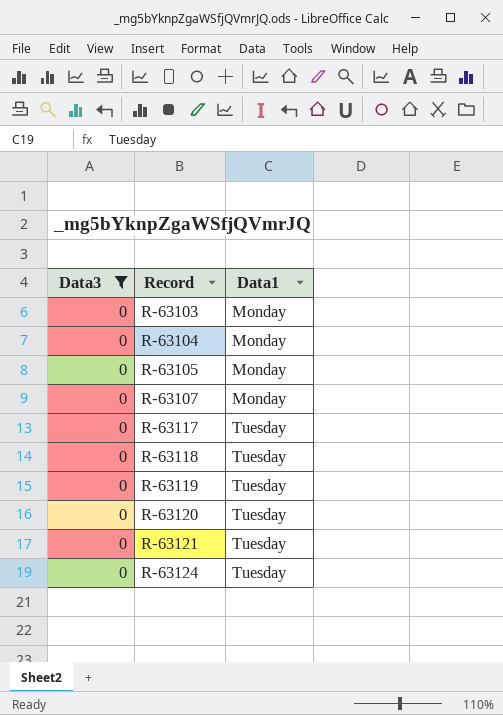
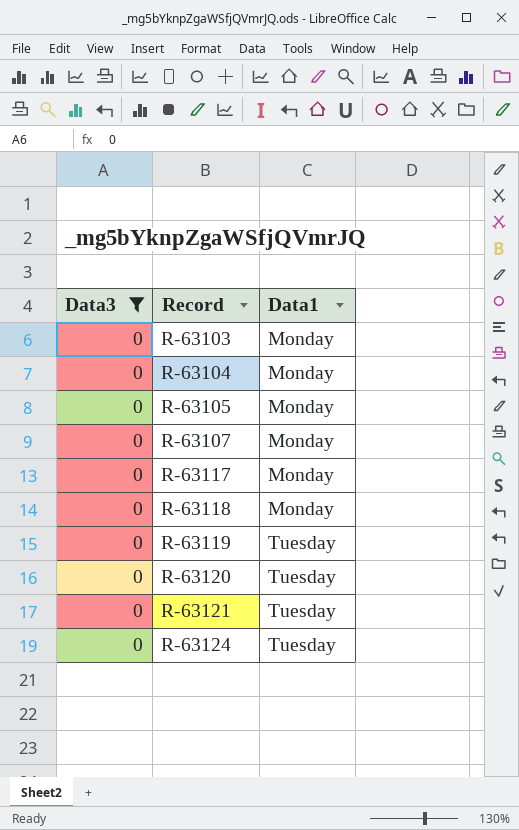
R-63117 | Data1: Tuesday -> Monday
R-63118 | Data1: Tuesday -> Monday

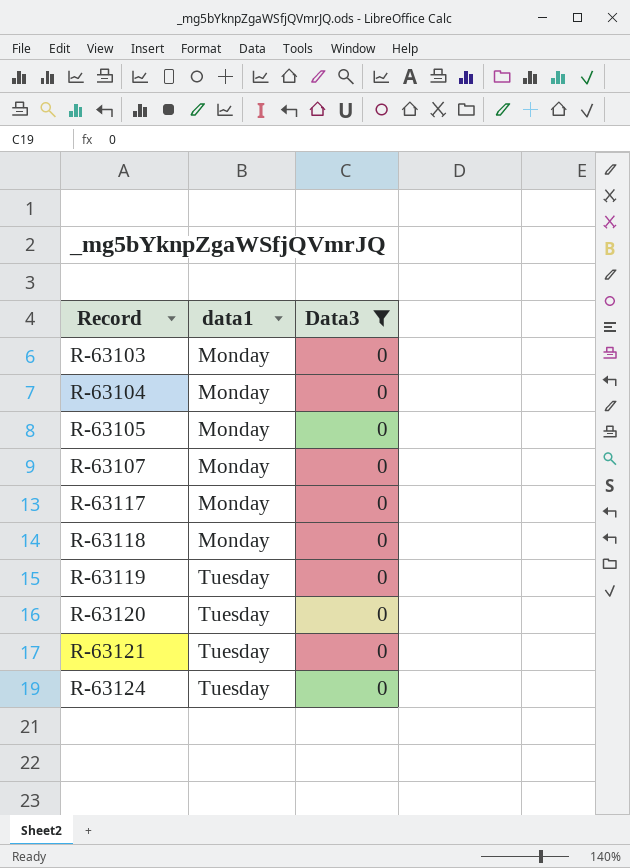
column name: Data1 -> data1
column Data3 | position: 1 -> 3

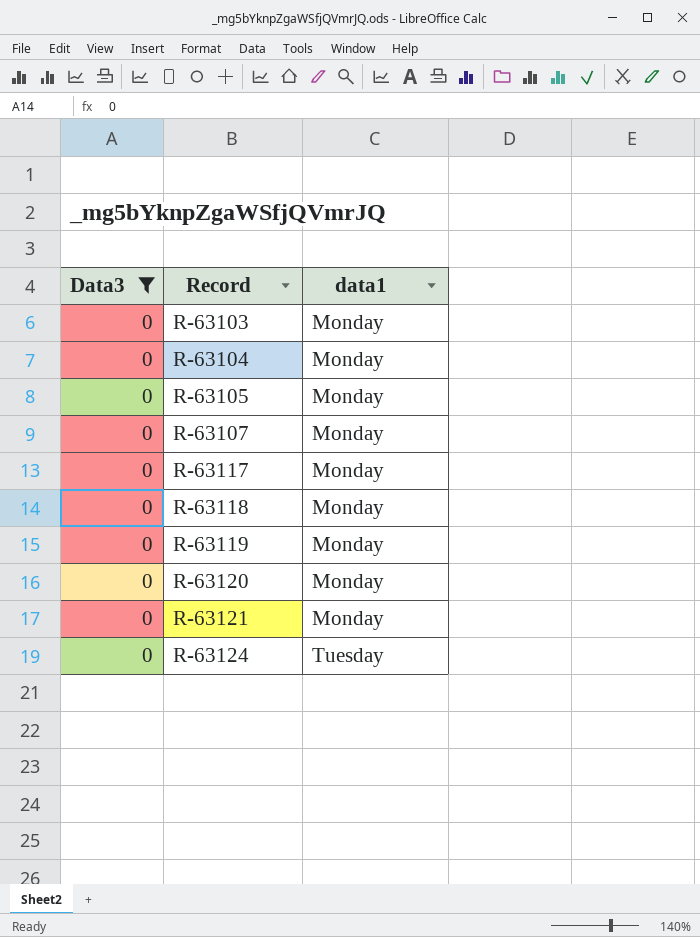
column Data3 | position: 3 -> 1
R-63119 | data1: Tuesday -> Monday
R-63120 | data1: Tuesday -> Monday
R-63121 | data1: Tuesday -> Monday

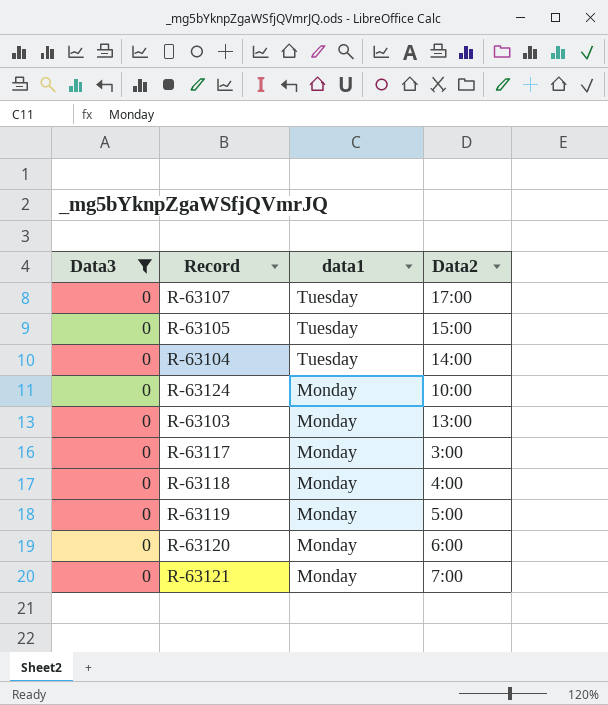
row order: Record ascending -> data1 descending
column Data2 | position: none -> 4
R-63107 | data1: Monday -> Tuesday
R-63105 | data1: Monday -> Tuesday
R-63104 | data1: Monday -> Tuesday
R-63124 | data1: Tuesday -> Monday

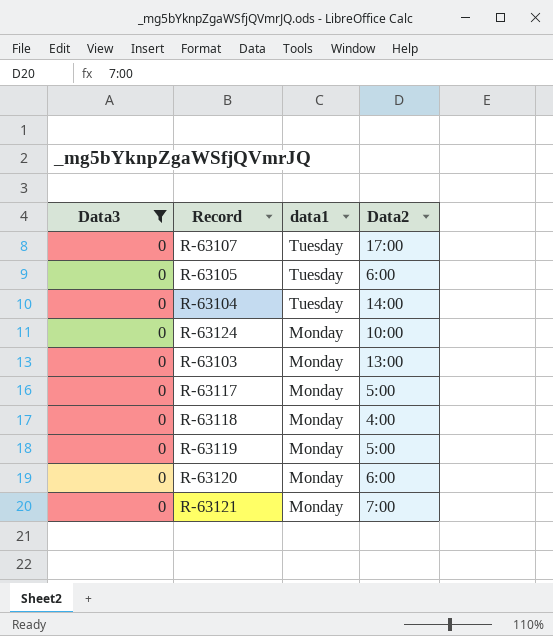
R-63105 | Data2: 15:00 -> 6:00
R-63117 | Data2: 3:00 -> 5:00

